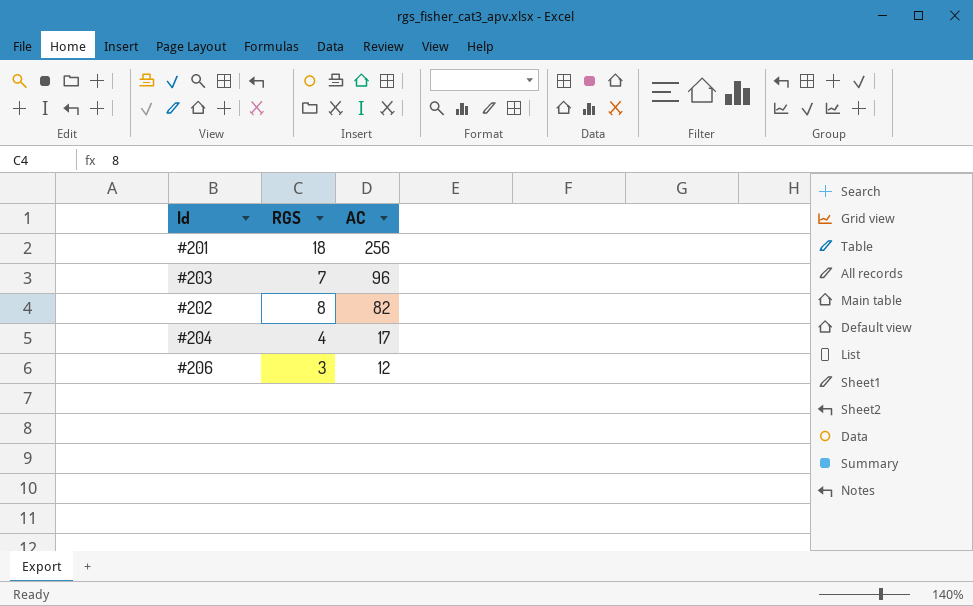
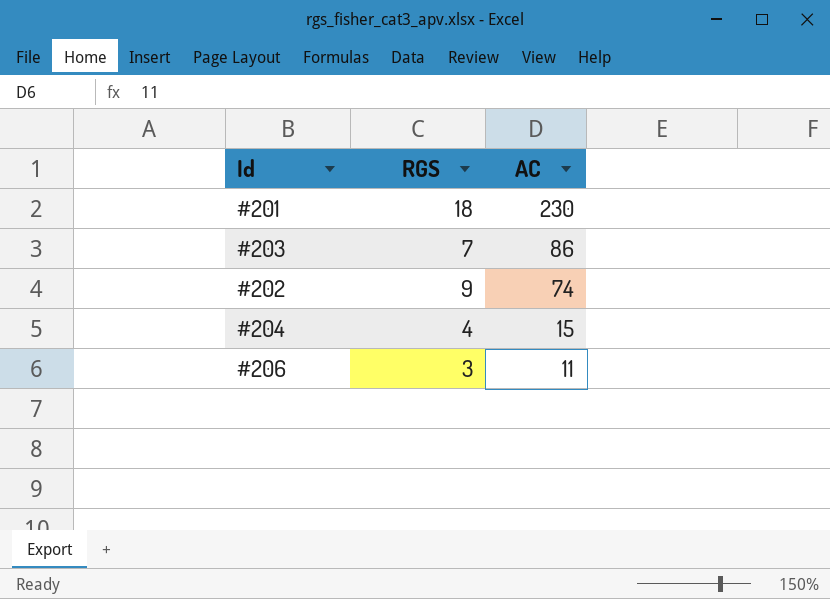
#201 | AC: 256 -> 230
#203 | AC: 96 -> 86
#202 | RGS: 8 -> 9
#202 | AC: 82 -> 74
#204 | AC: 17 -> 15
#206 | AC: 12 -> 11

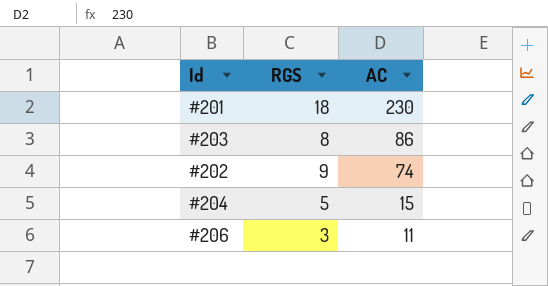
#203 | RGS: 7 -> 8
#204 | RGS: 4 -> 5

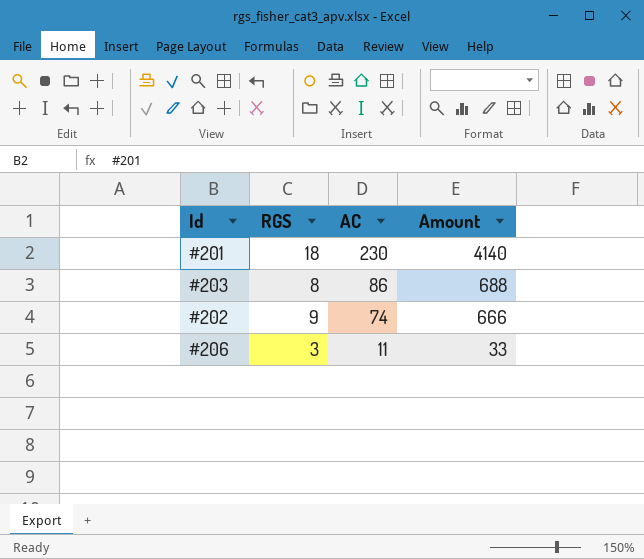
column Amount | formula: none -> [RGS] * [AC]
row #204: 5 | 15 -> none

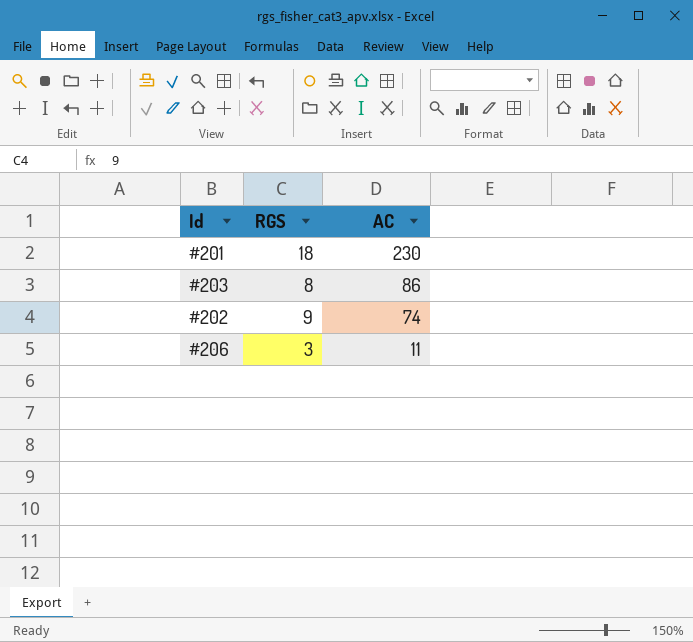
column Amount | formula: [RGS] * [AC] -> none

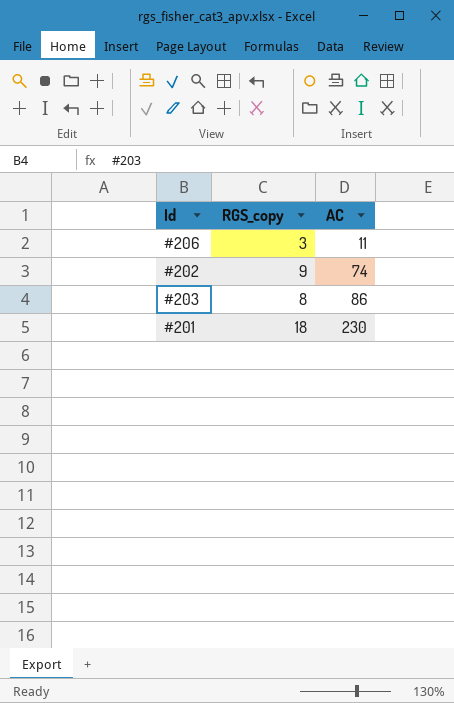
row order: AC descending -> AC ascending
column name: RGS -> RGS_copy

